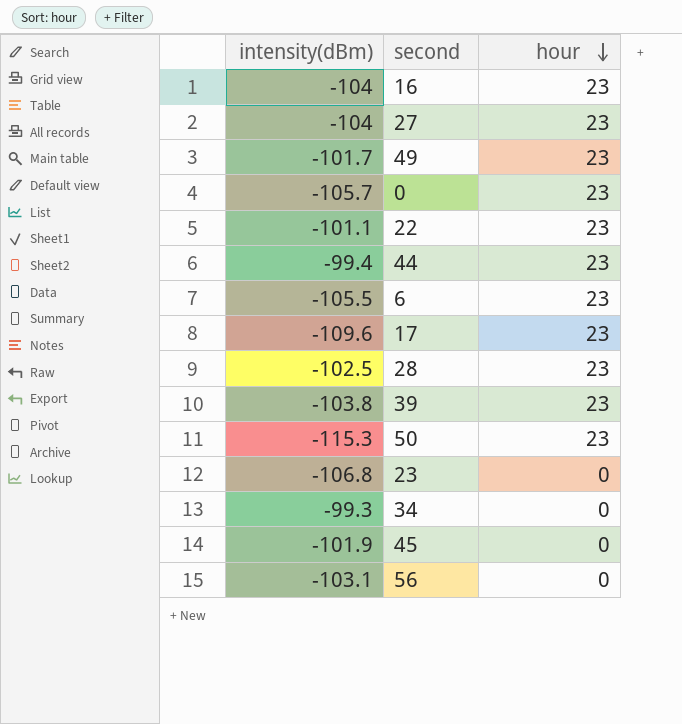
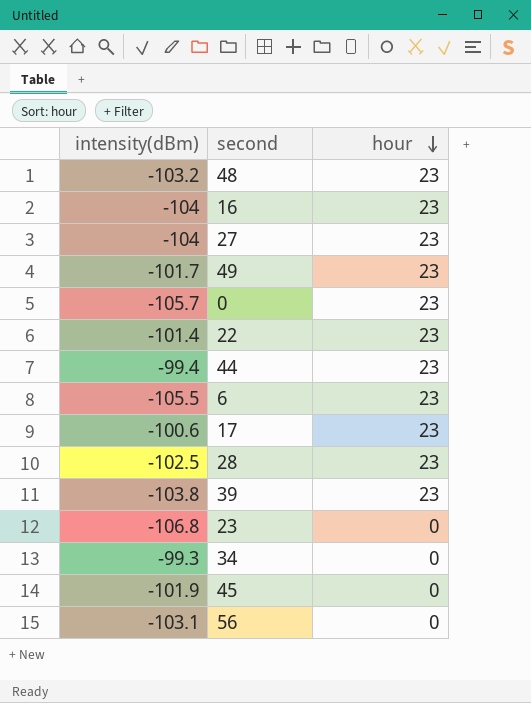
row 50: -115.3 | 23 -> none
row 48: none -> -103.2 | 23
22 | intensity(dBm): -101.1 -> -101.4
17 | intensity(dBm): -109.6 -> -100.6

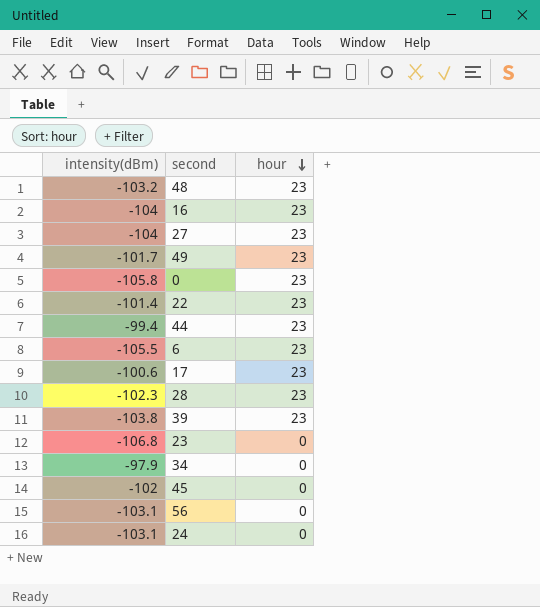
0 | intensity(dBm): -105.7 -> -105.8
28 | intensity(dBm): -102.5 -> -102.3
34 | intensity(dBm): -99.3 -> -97.9
45 | intensity(dBm): -101.9 -> -102
row 24: none -> -103.1 | 0

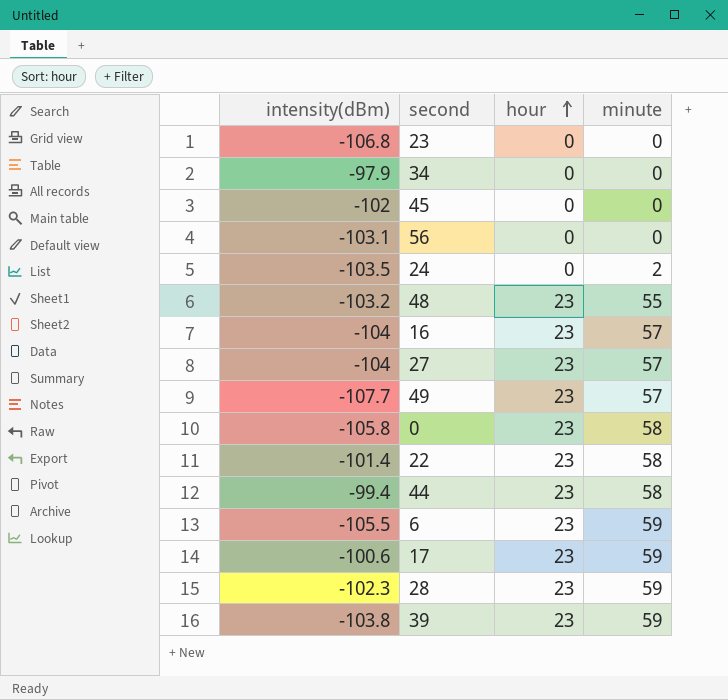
row order: hour descending -> hour ascending
column minute | position: none -> 4
24 | intensity(dBm): -103.1 -> -103.5
49 | intensity(dBm): -101.7 -> -107.7

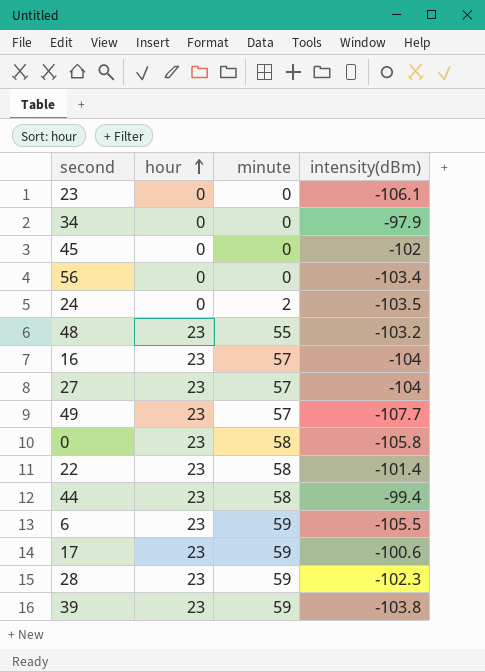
column intensity(dBm) | position: 1 -> 4
23 | intensity(dBm): -106.8 -> -106.1
56 | intensity(dBm): -103.1 -> -103.4

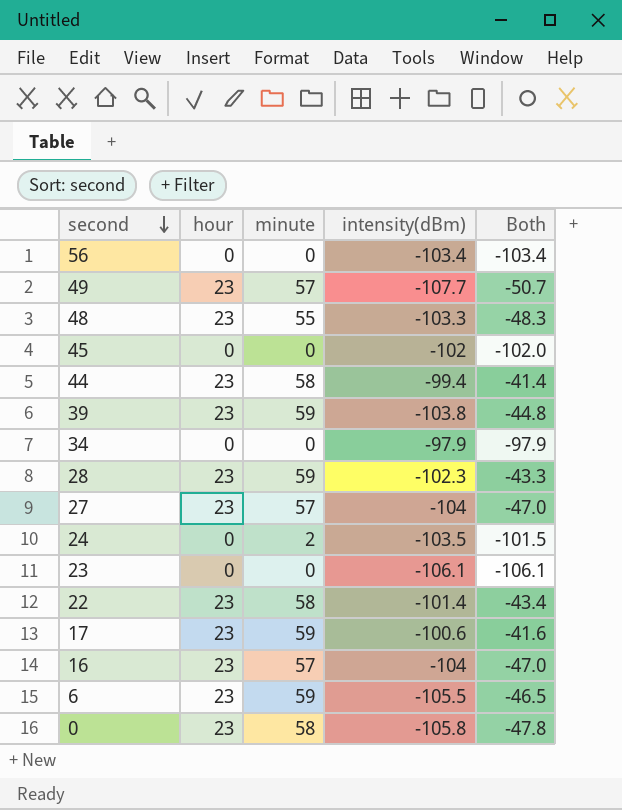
row order: hour ascending -> second descending
column Both | formula: none -> [minute] + [intensity(dBm)]
48 | intensity(dBm): -103.2 -> -103.3

